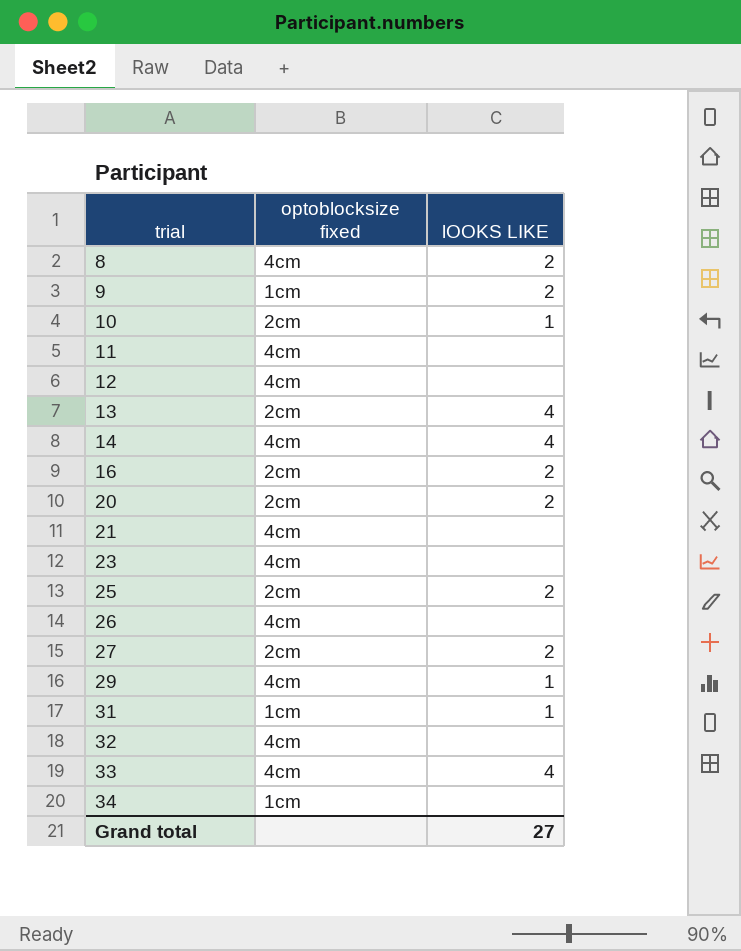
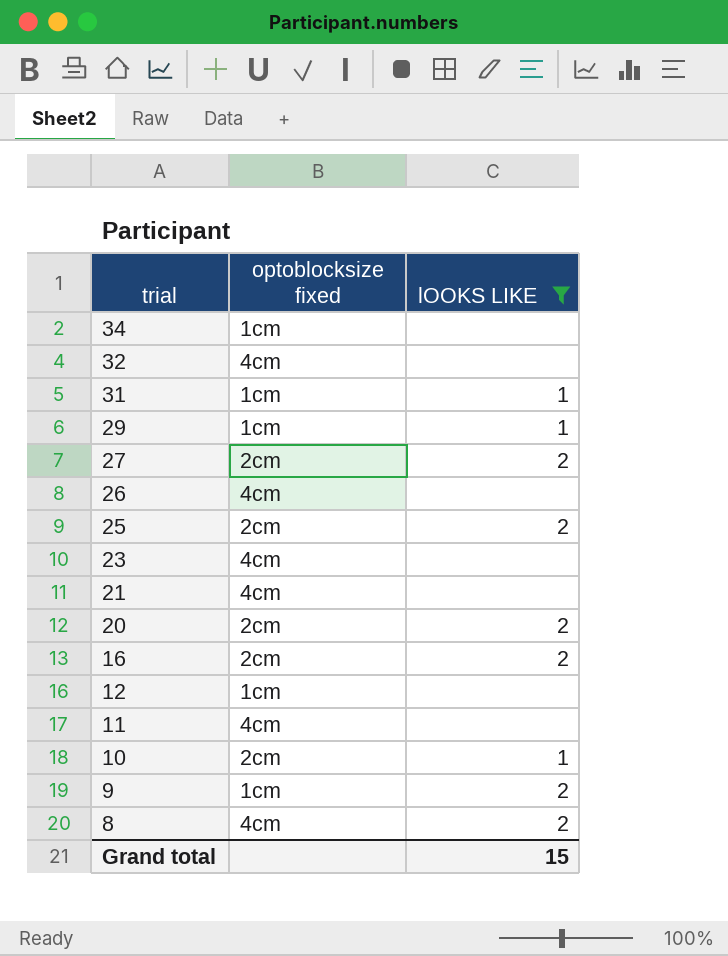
filter: none -> lOOKS LIKE != 4
row order: trial ascending -> trial descending
29 | optoblocksize fixed: 4cm -> 1cm
12 | optoblocksize fixed: 4cm -> 1cm
Grand total | lOOKS LIKE: 27 -> 15

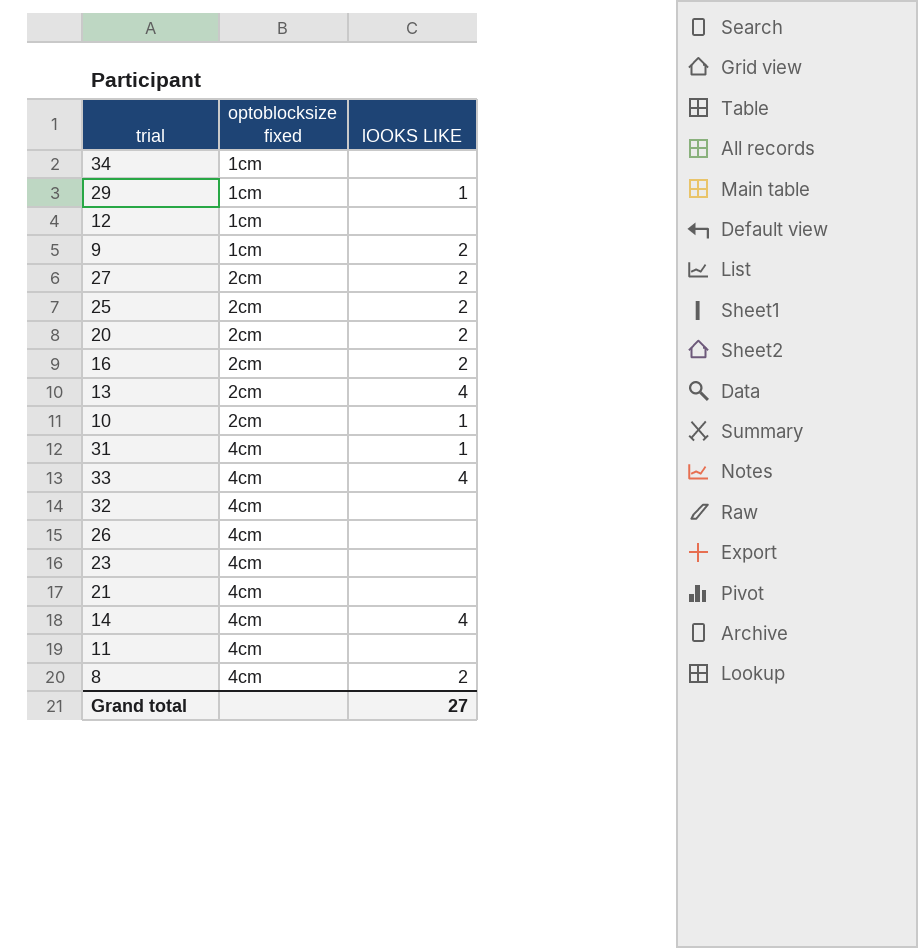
filter: lOOKS LIKE != 4 -> none
row order: trial descending -> optoblocksize fixed ascending
31 | optoblocksize fixed: 1cm -> 4cm
Grand total | lOOKS LIKE: 15 -> 27

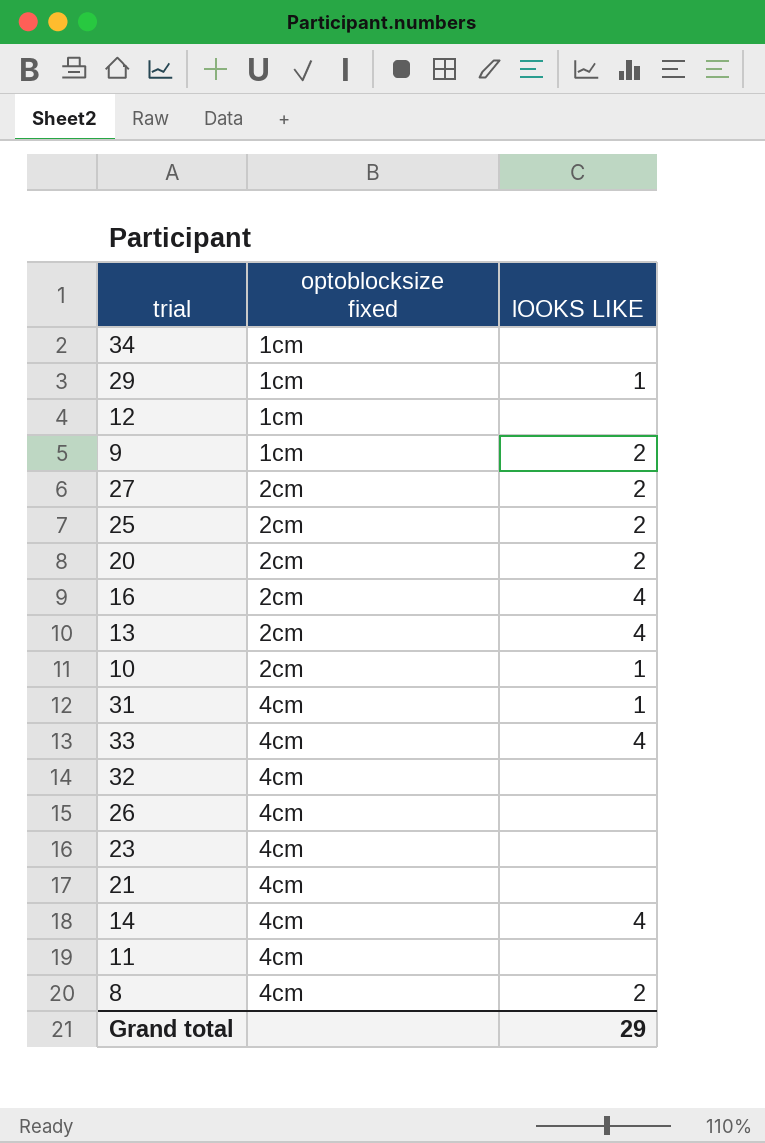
16 | lOOKS LIKE: 2 -> 4
Grand total | lOOKS LIKE: 27 -> 29

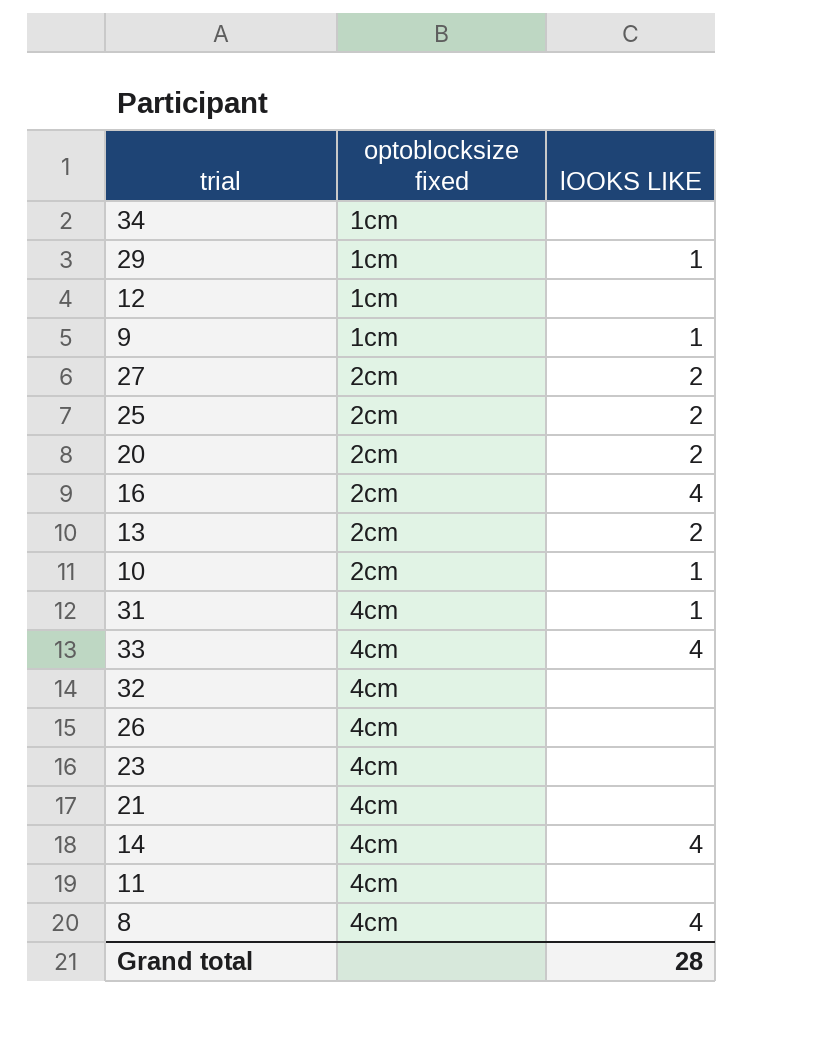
9 | lOOKS LIKE: 2 -> 1
13 | lOOKS LIKE: 4 -> 2
8 | lOOKS LIKE: 2 -> 4
Grand total | lOOKS LIKE: 29 -> 28

